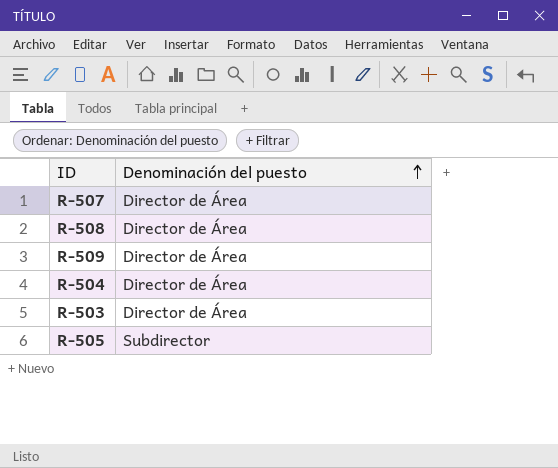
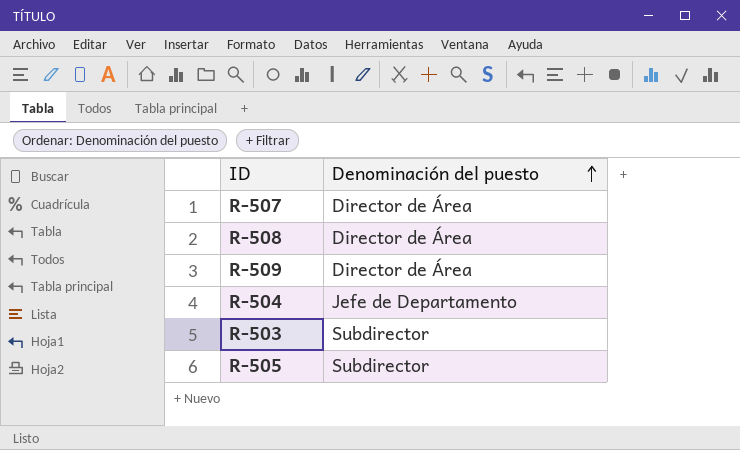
R-504 | Denominación del puesto: Director de Área -> Jefe de Departamento
R-503 | Denominación del puesto: Director de Área -> Subdirector

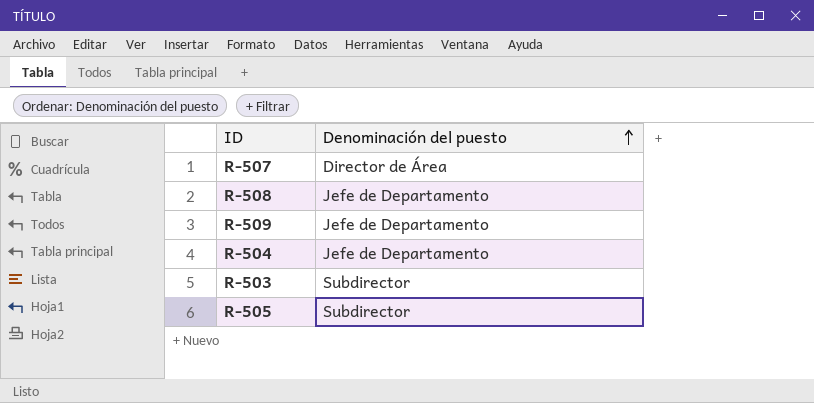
R-508 | Denominación del puesto: Director de Área -> Jefe de Departamento
R-509 | Denominación del puesto: Director de Área -> Jefe de Departamento

